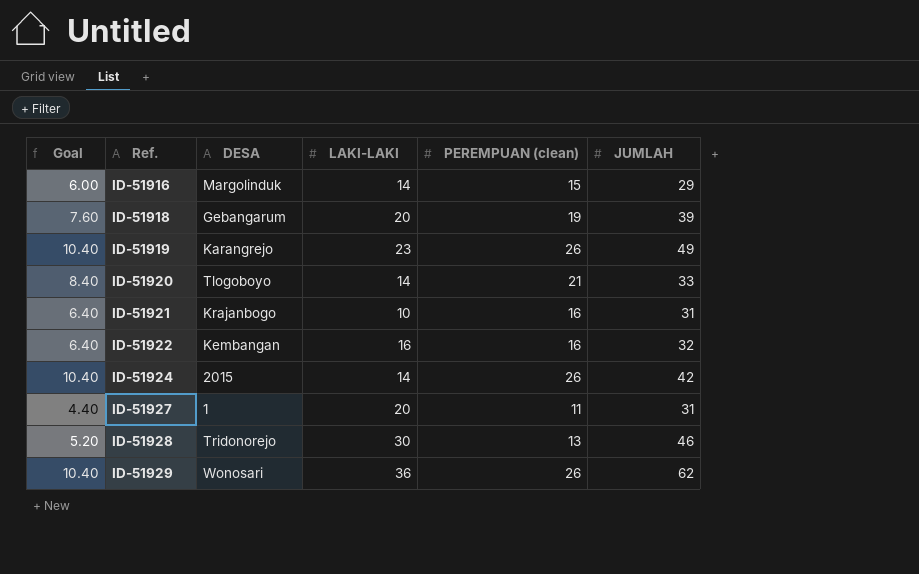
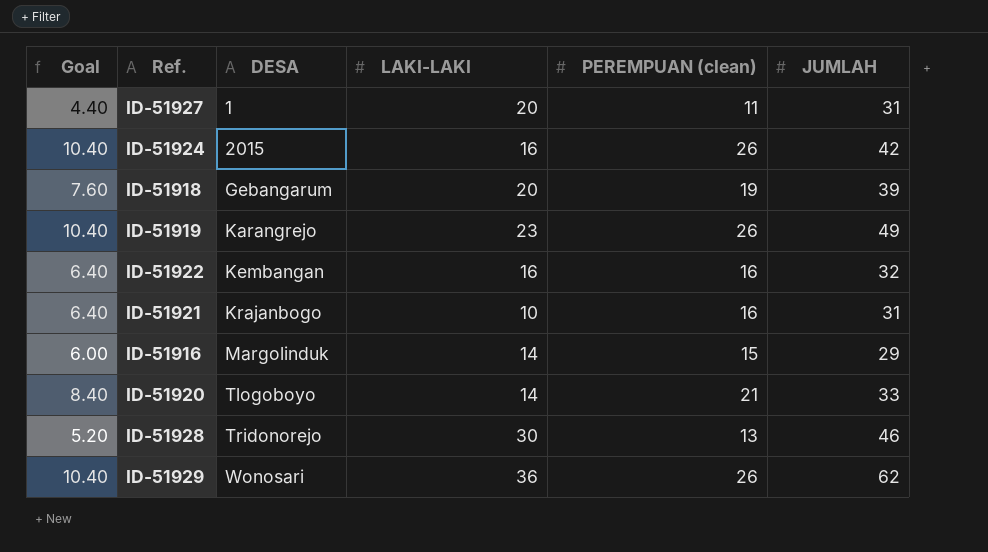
row order: Ref. ascending -> DESA ascending
ID-51924 | LAKI-LAKI: 14 -> 16

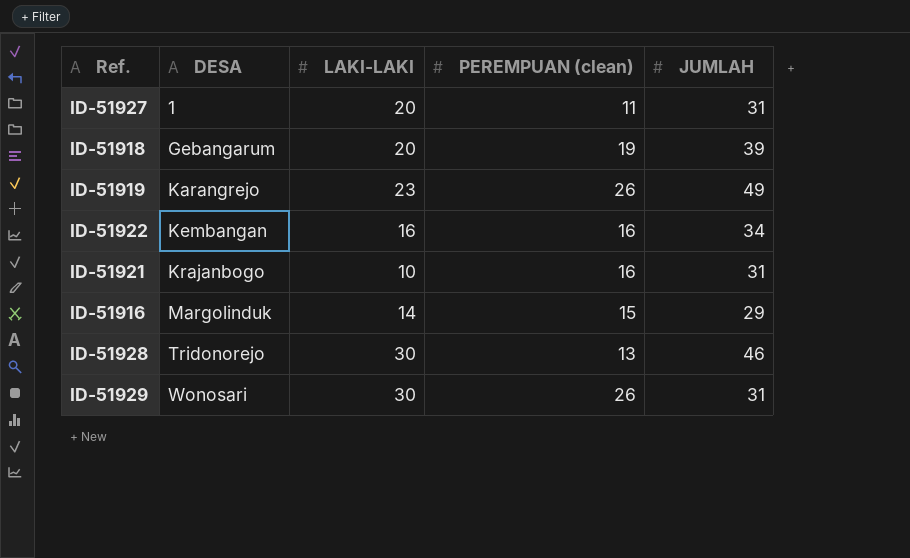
column Goal | formula: [PEREMPUAN (clean)] * 0.4 -> none
row ID-51924: 10.40 | 2015 | 16 | 26 | 42 -> none
row ID-51920: 8.40 | Tlogoboyo | 14 | 21 | 33 -> none
ID-51922 | JUMLAH: 32 -> 34
ID-51929 | LAKI-LAKI: 36 -> 30
ID-51929 | JUMLAH: 62 -> 31

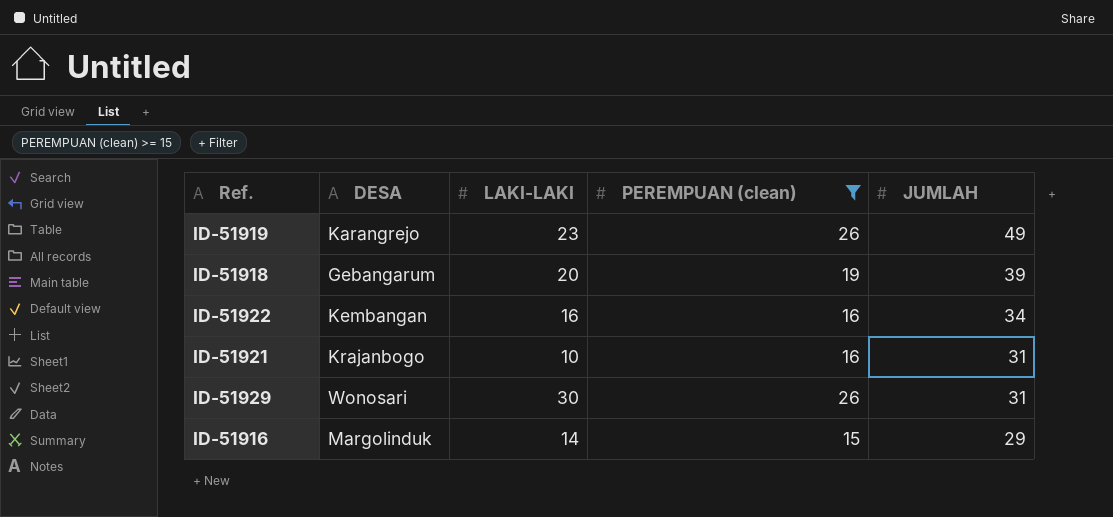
filter: none -> PEREMPUAN (clean) >= 15
row order: DESA ascending -> JUMLAH descending

